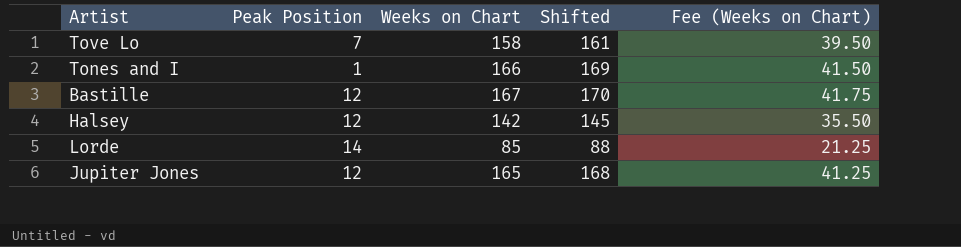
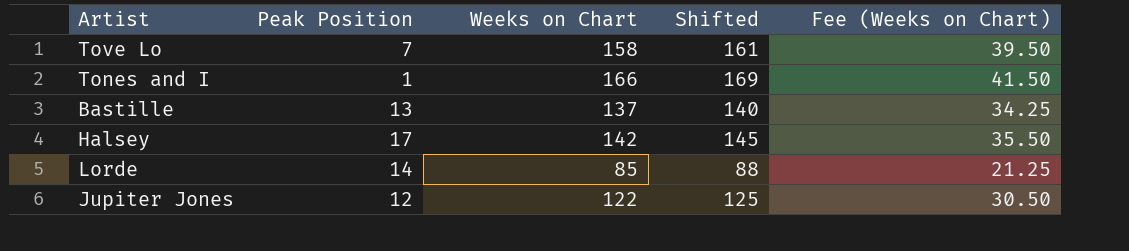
Bastille | Peak Position: 12 -> 13
Bastille | Weeks on Chart: 167 -> 137
Bastille | Shifted: 170 -> 140
Bastille | Fee (Weeks on Chart): 41.75 -> 34.25
Halsey | Peak Position: 12 -> 17
Jupiter Jones | Weeks on Chart: 165 -> 122
Jupiter Jones | Shifted: 168 -> 125
Jupiter Jones | Fee (Weeks on Chart): 41.25 -> 30.50

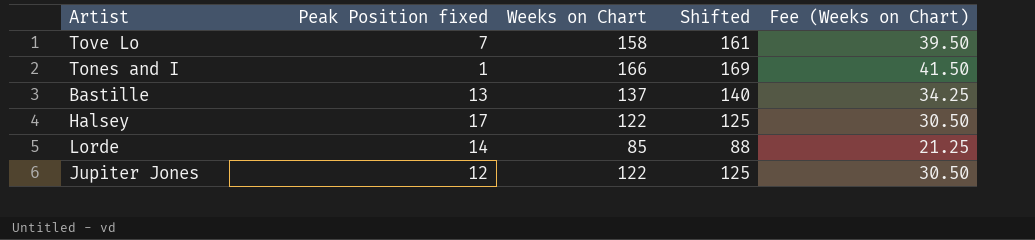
column name: Peak Position -> Peak Position fixed
Halsey | Weeks on Chart: 142 -> 122
Halsey | Shifted: 145 -> 125
Halsey | Fee (Weeks on Chart): 35.50 -> 30.50

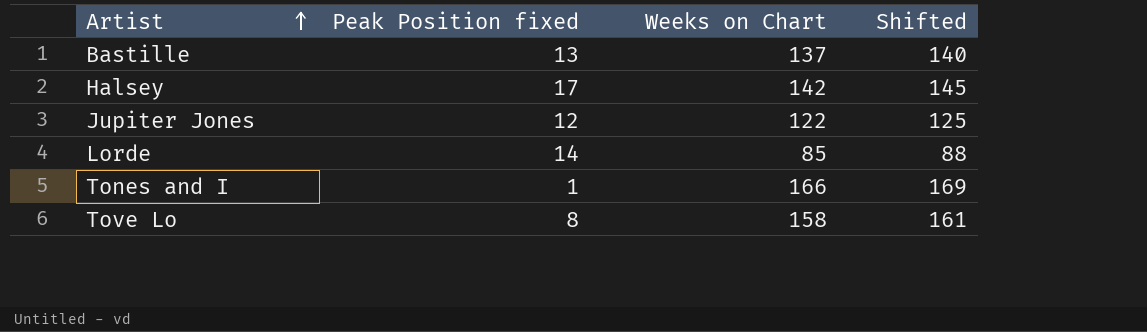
row order: none -> Artist ascending
column Fee (Weeks on Chart) | formula: [Weeks on Chart] * 0.25 -> none
Halsey | Weeks on Chart: 122 -> 142
Halsey | Shifted: 125 -> 145
Tove Lo | Peak Position fixed: 7 -> 8

